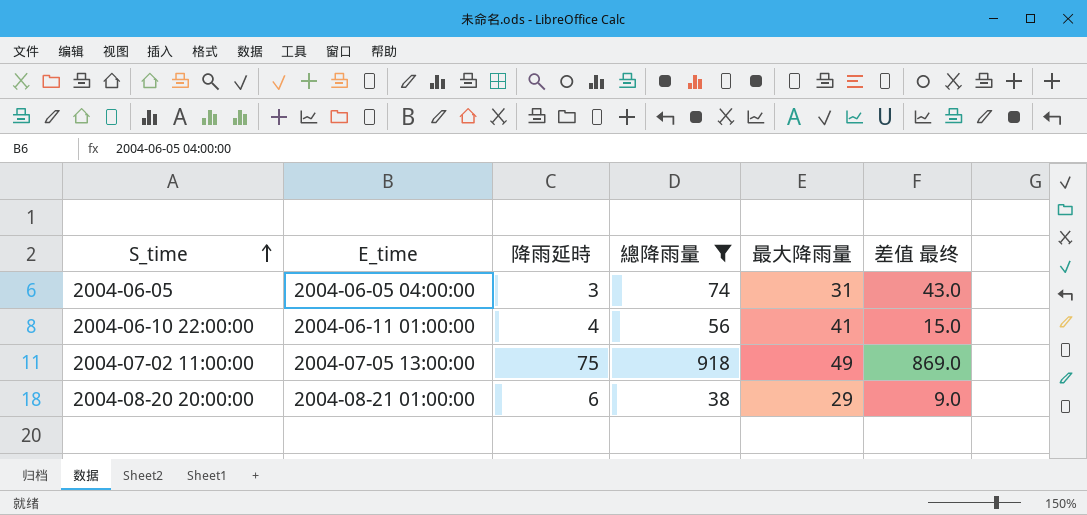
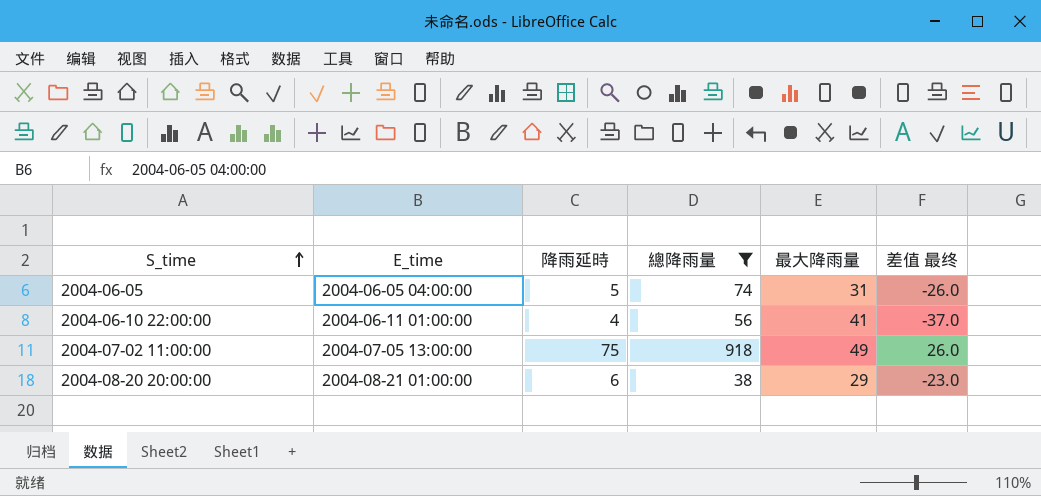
column 差值 最终 | formula: [總降雨量] - [最大降雨量] -> [降雨延時] - [最大降雨量]
2004-06-05 | 降雨延時: 3 -> 5

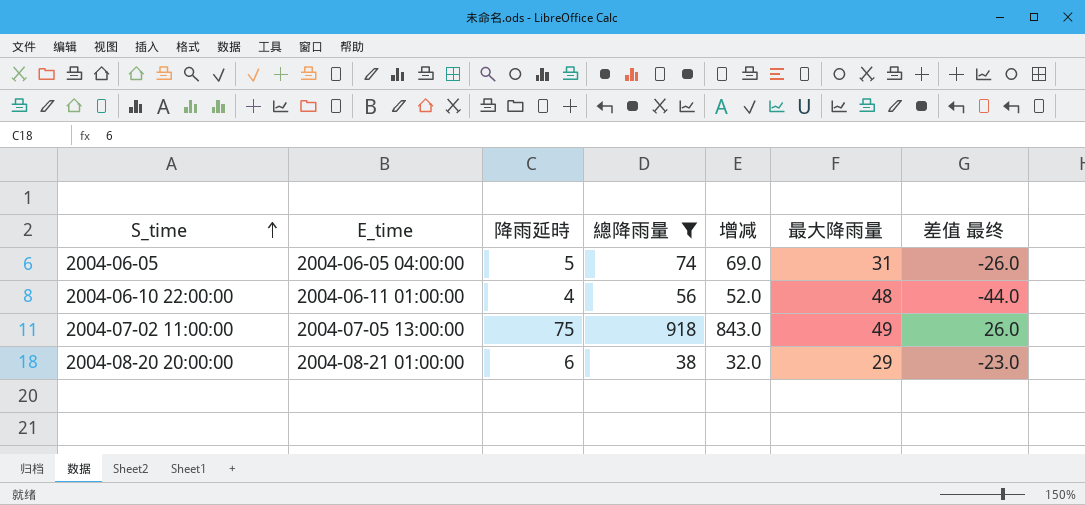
column 增减 | formula: none -> [總降雨量] - [降雨延時]
2004-06-10 22:00:00 | 最大降雨量: 41 -> 48
2004-06-10 22:00:00 | 差值 最终: -37.0 -> -44.0

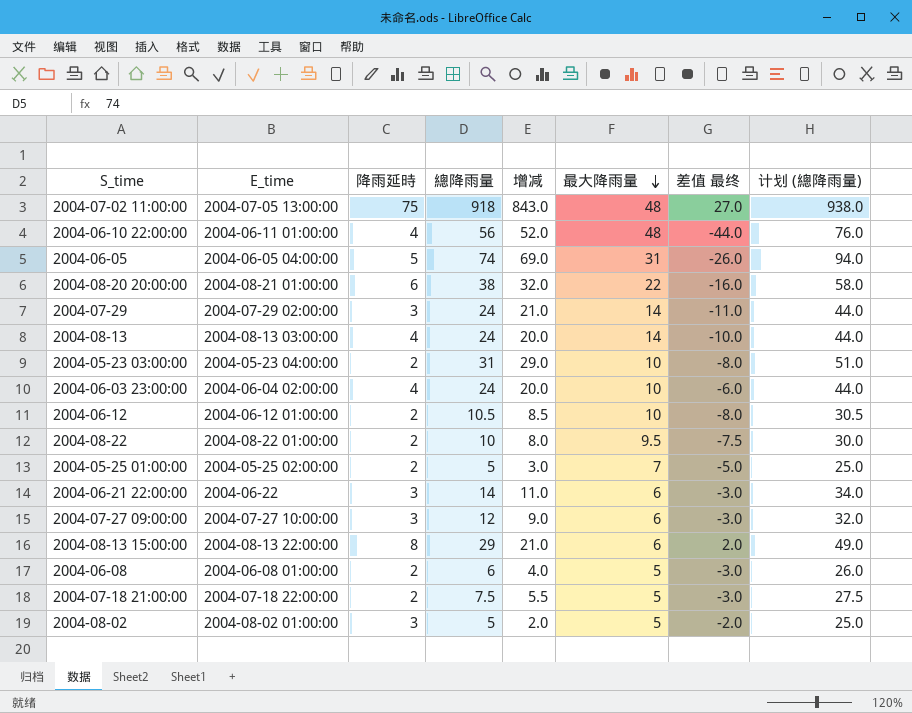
filter: 總降雨量 >= 38 -> none
row order: S_time ascending -> 最大降雨量 descending
column 计划 (總降雨量) | formula: none -> [總降雨量] + 20
2004-07-02 11:00:00 | 最大降雨量: 49 -> 48
2004-07-02 11:00:00 | 差值 最终: 26.0 -> 27.0
2004-08-20 20:00:00 | 最大降雨量: 29 -> 22
2004-08-20 20:00:00 | 差值 最终: -23.0 -> -16.0

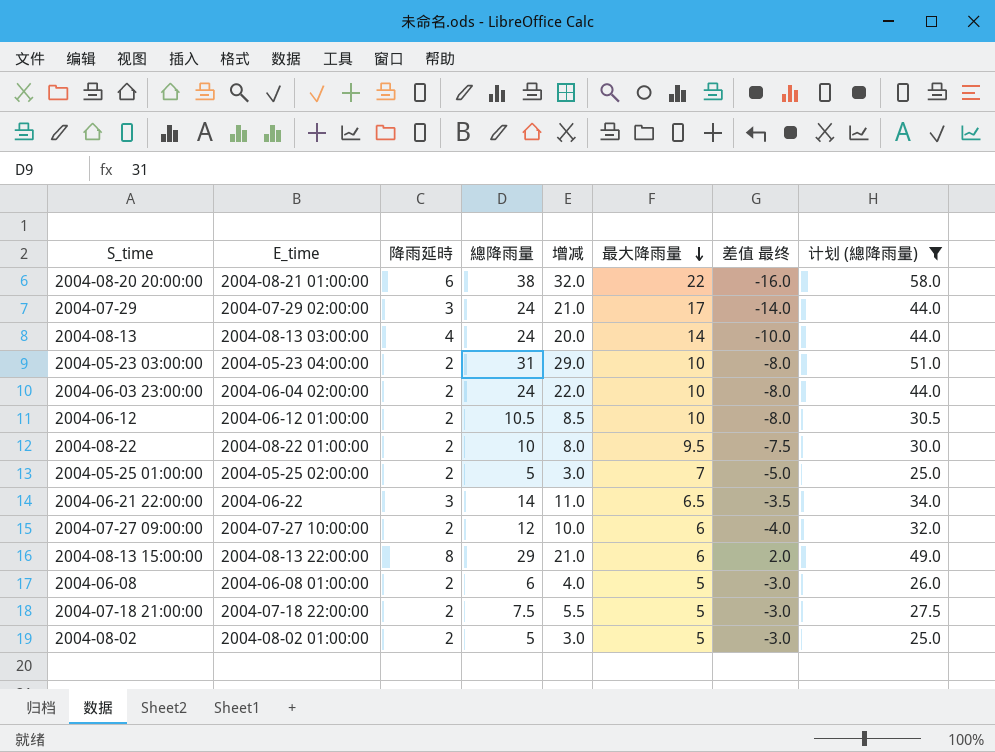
filter: none -> 计划 (總降雨量) <= 58.0
2004-07-29 | 最大降雨量: 14 -> 17
2004-07-29 | 差值 最终: -11.0 -> -14.0
2004-06-03 23:00:00 | 降雨延時: 4 -> 2
2004-06-03 23:00:00 | 增减: 20.0 -> 22.0
2004-06-03 23:00:00 | 差值 最终: -6.0 -> -8.0
2004-06-21 22:00:00 | 最大降雨量: 6 -> 6.5
2004-06-21 22:00:00 | 差值 最终: -3.0 -> -3.5
2004-07-27 09:00:00 | 降雨延時: 3 -> 2
2004-07-27 09:00:00 | 增减: 9.0 -> 10.0
2004-07-27 09:00:00 | 差值 最终: -3.0 -> -4.0
2004-08-02 | 降雨延時: 3 -> 2
2004-08-02 | 增减: 2.0 -> 3.0
2004-08-02 | 差值 最终: -2.0 -> -3.0

